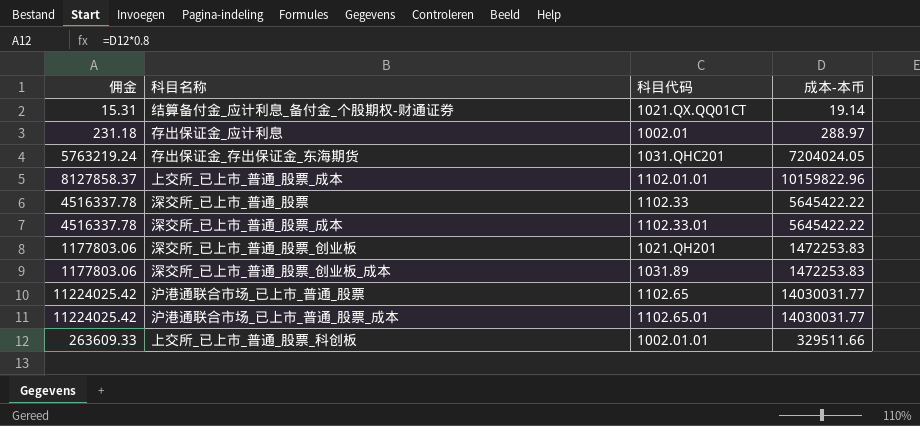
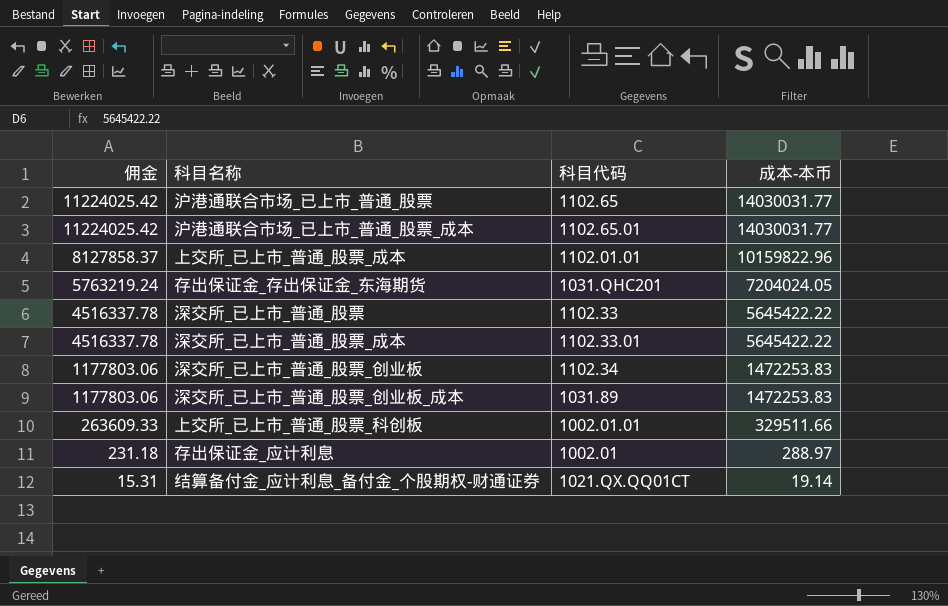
row order: none -> 佣金 descending
深交所_已上市_普通_股票_创业板 | 科目代码: 1021.QH201 -> 1102.34

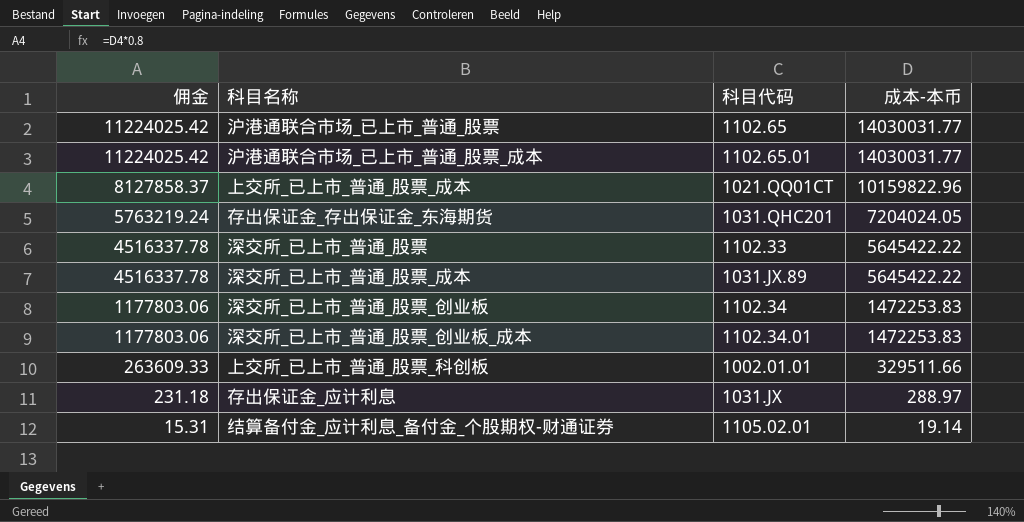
上交所_已上市_普通_股票_成本 | 科目代码: 1102.01.01 -> 1021.QQ01CT
深交所_已上市_普通_股票_成本 | 科目代码: 1102.33.01 -> 1031.JX.89
深交所_已上市_普通_股票_创业板_成本 | 科目代码: 1031.89 -> 1102.34.01
存出保证金_应计利息 | 科目代码: 1002.01 -> 1031.JX
结算备付金_应计利息_备付金_个股期权-财通证券 | 科目代码: 1021.QX.QQ01CT -> 1105.02.01

